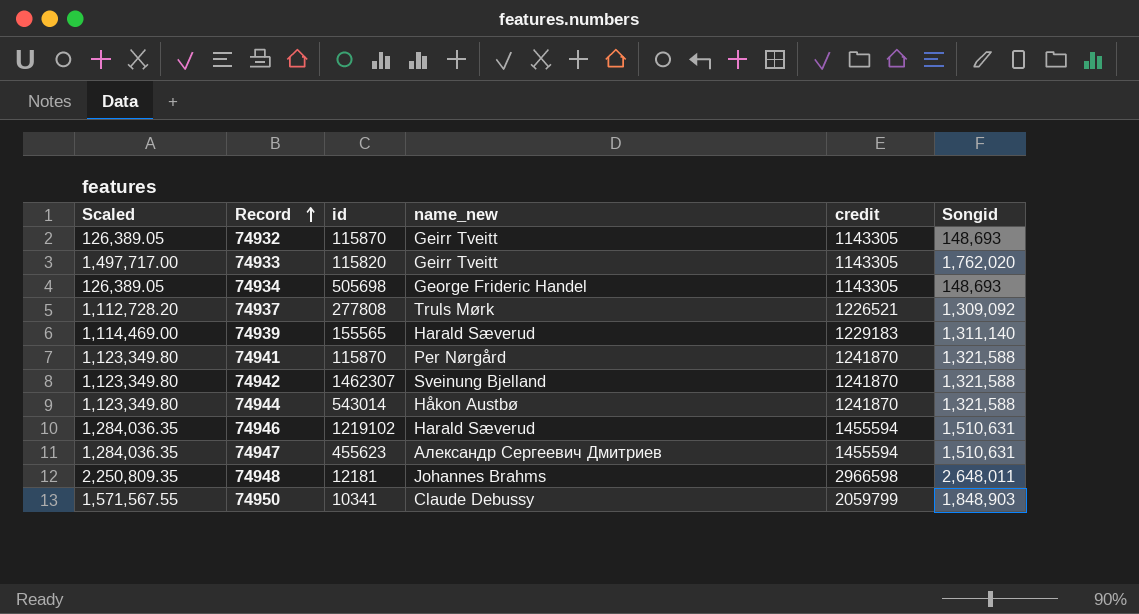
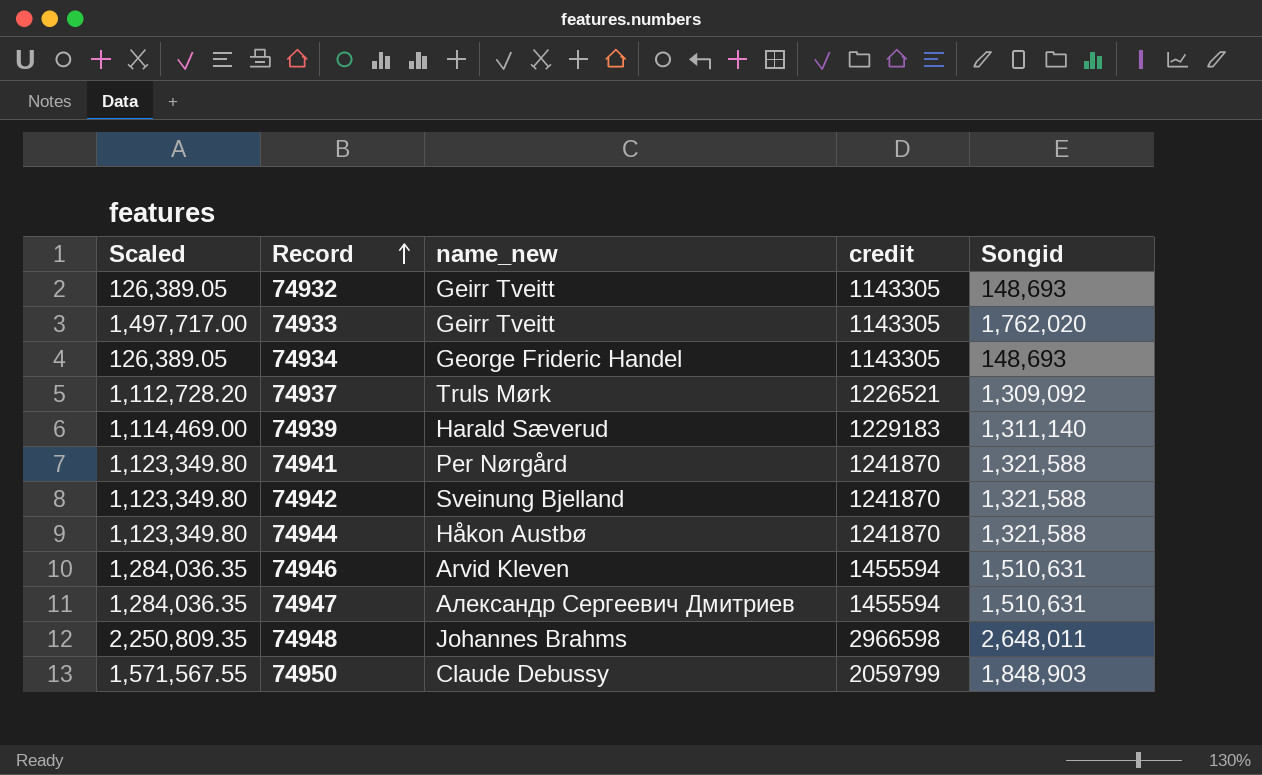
column id | position: 3 -> none
74946 | name_new: Harald Sæverud -> Arvid Kleven

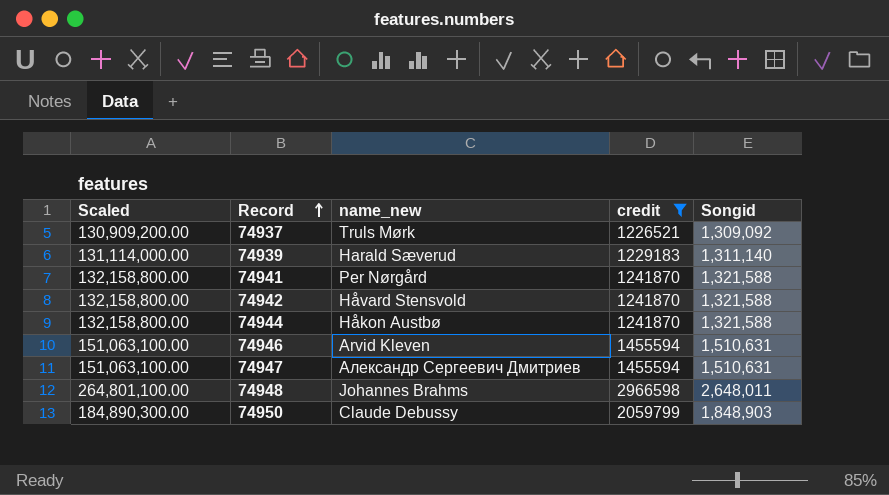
filter: none -> credit != 1143305
column Scaled | formula: [Songid] * 0.85 -> [Songid] * 100
74942 | name_new: Sveinung Bjelland -> Håvard Stensvold

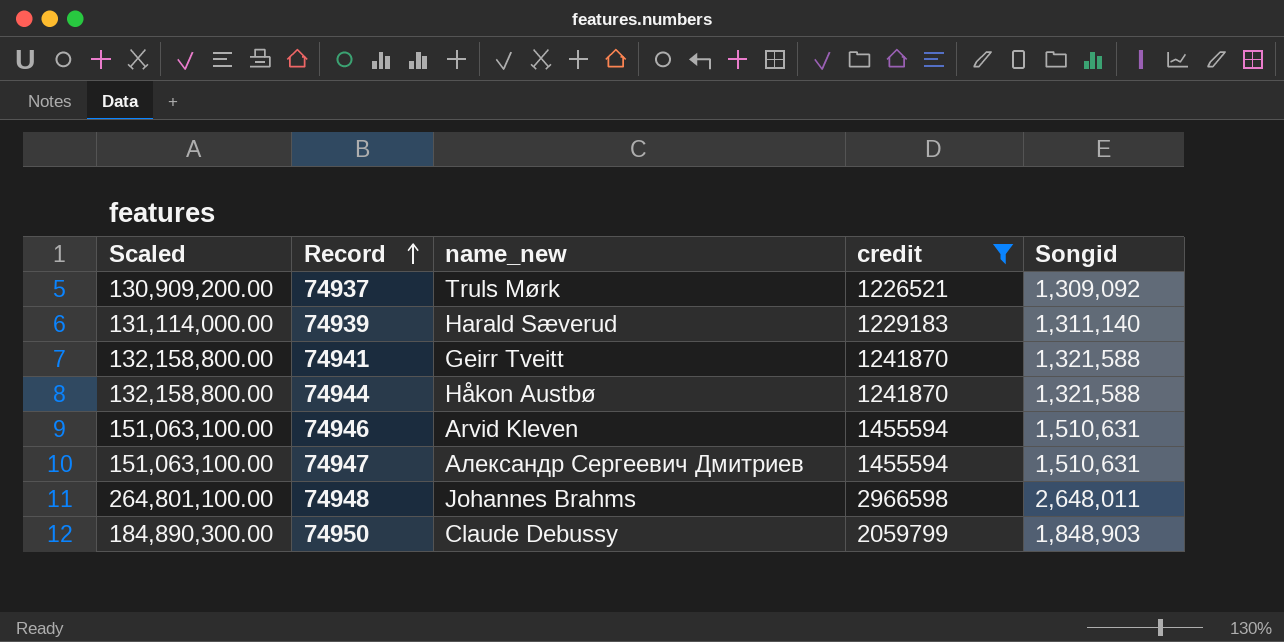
row 74942: 132,158,800.00 | Håvard Stensvold | 1241870 | 1,321,588 -> none
74941 | name_new: Per Nørgård -> Geirr Tveitt

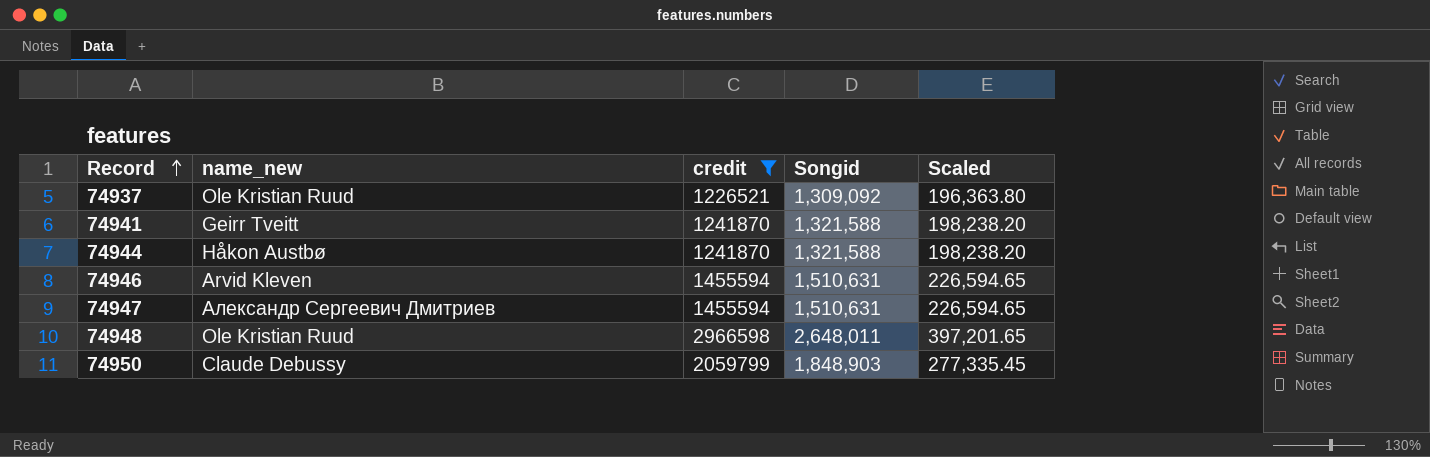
column Scaled | formula: [Songid] * 100 -> [Songid] * 0.15
column Scaled | position: 1 -> 5
row 74939: 131,114,000.00 | Harald Sæverud | 1229183 | 1,311,140 -> none
74937 | name_new: Truls Mørk -> Ole Kristian Ruud
74948 | name_new: Johannes Brahms -> Ole Kristian Ruud

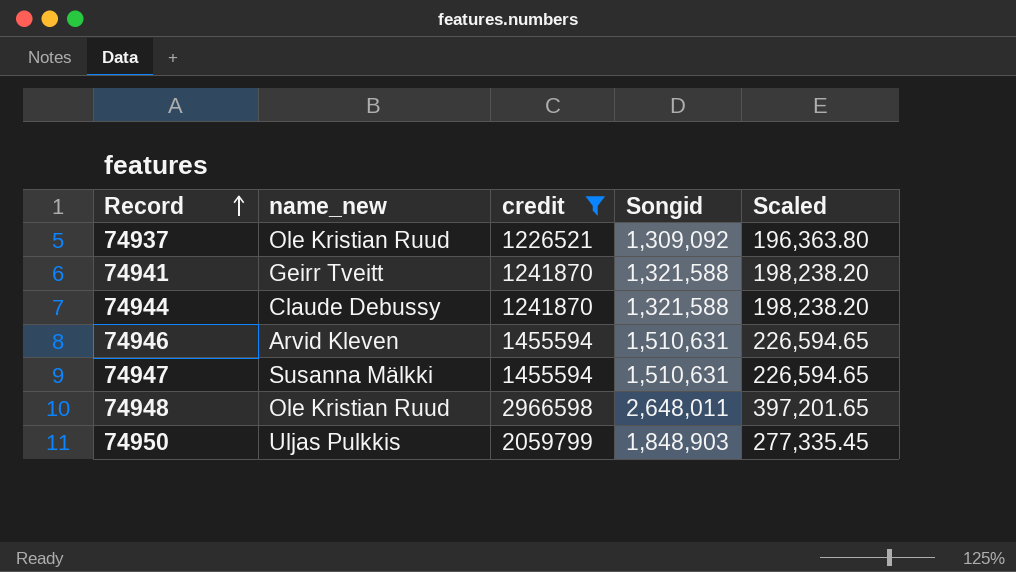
74944 | name_new: Håkon Austbø -> Claude Debussy
74947 | name_new: Александр Сергеевич Дмитриев -> Susanna Mälkki
74950 | name_new: Claude Debussy -> Uljas Pulkkis

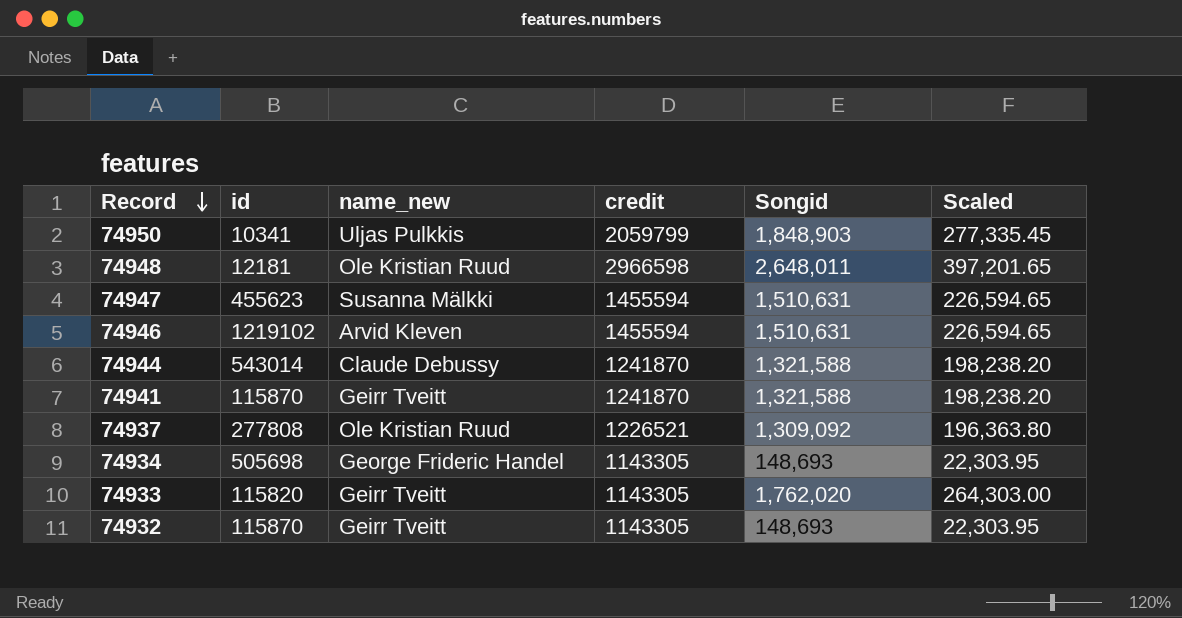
filter: credit != 1143305 -> none
row order: Record ascending -> Record descending
column id | position: none -> 2

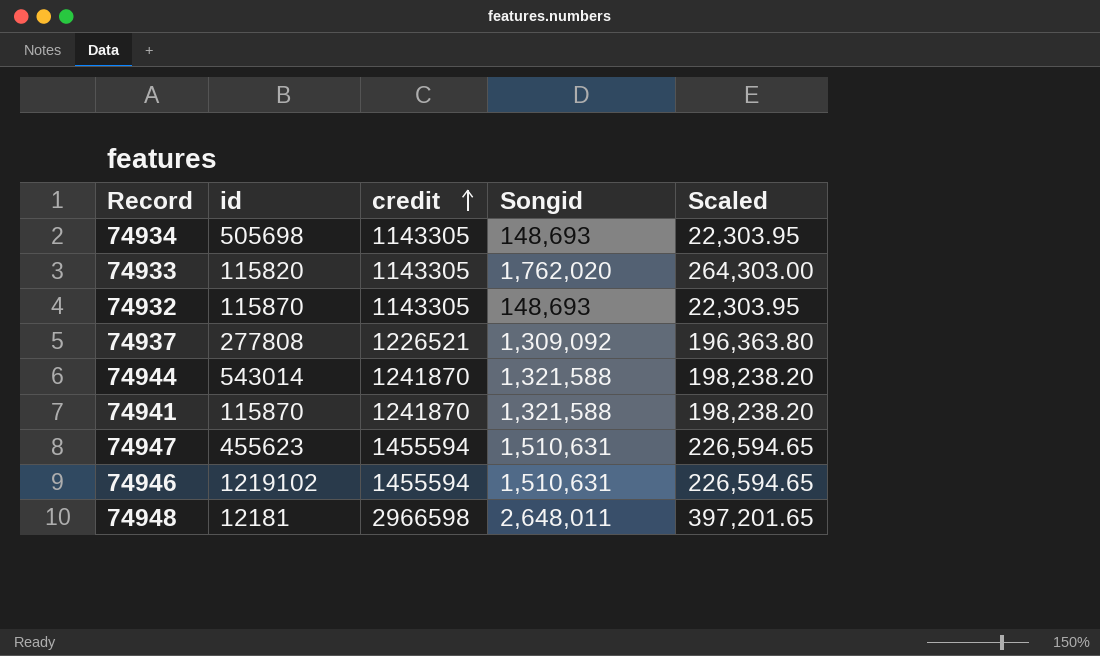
row order: Record descending -> credit ascending
column name_new | position: 3 -> none
row 74950: 10341 | Uljas Pulkkis | 2059799 | 1,848,903 | 277,335.45 -> none

